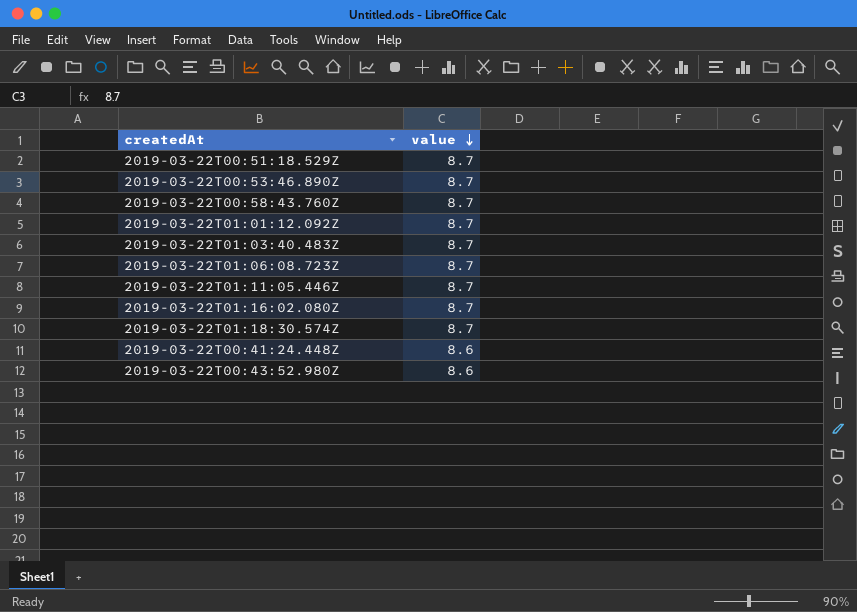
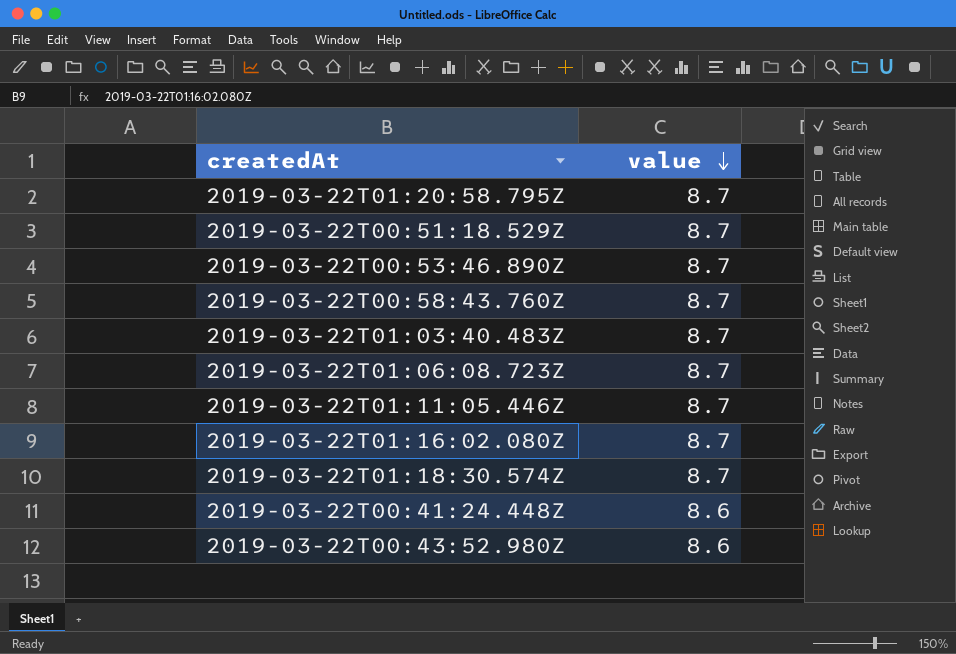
row 2019-03-22T01:01:12.092Z: 8.7 -> none
row 2019-03-22T01:20:58.795Z: none -> 8.7

